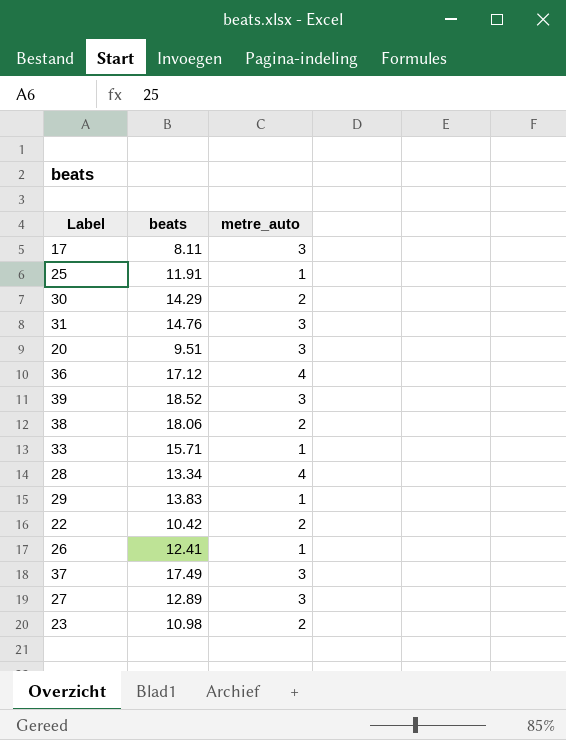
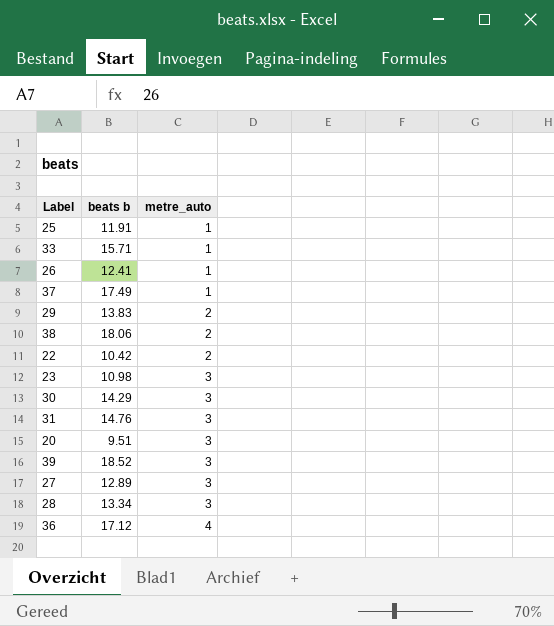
row order: none -> metre_auto ascending
column name: beats -> beats b
row 17: 8.11 | 3 -> none
37 | metre_auto: 3 -> 1
29 | metre_auto: 1 -> 2
23 | metre_auto: 2 -> 3
30 | metre_auto: 2 -> 3
28 | metre_auto: 4 -> 3

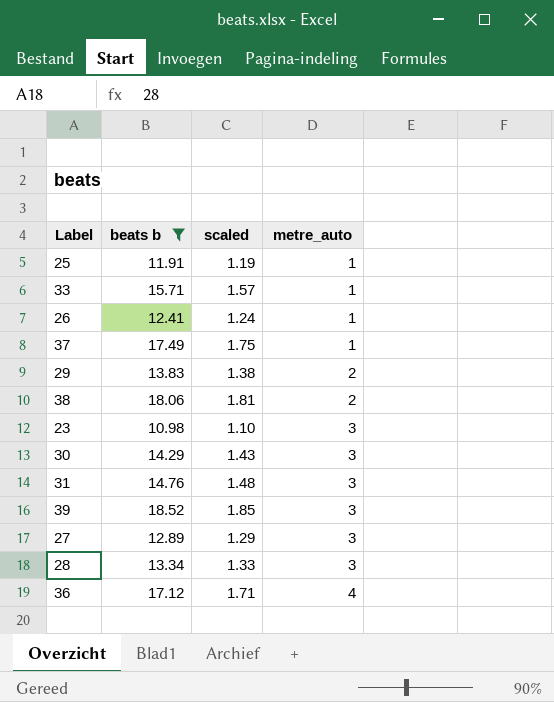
filter: none -> beats b >= 10.98
column scaled | formula: none -> [beats b] * 0.1

